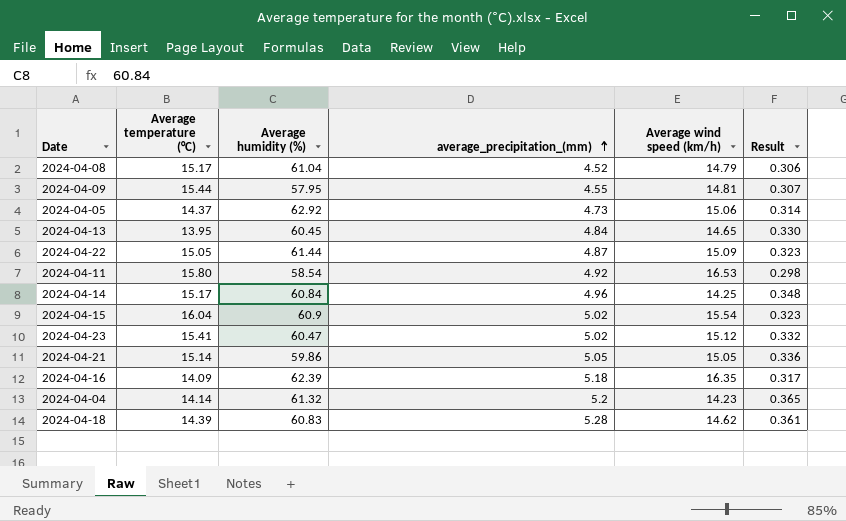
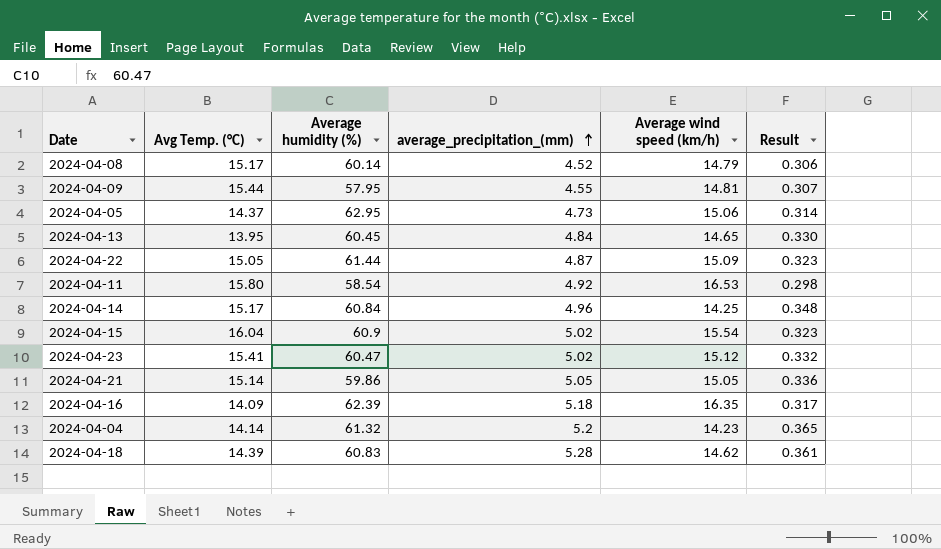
column name: Average temperature (°C) -> Avg Temp. (°C)
2024-04-08 | Average humidity (%): 61.04 -> 60.14
2024-04-05 | Average humidity (%): 62.92 -> 62.95

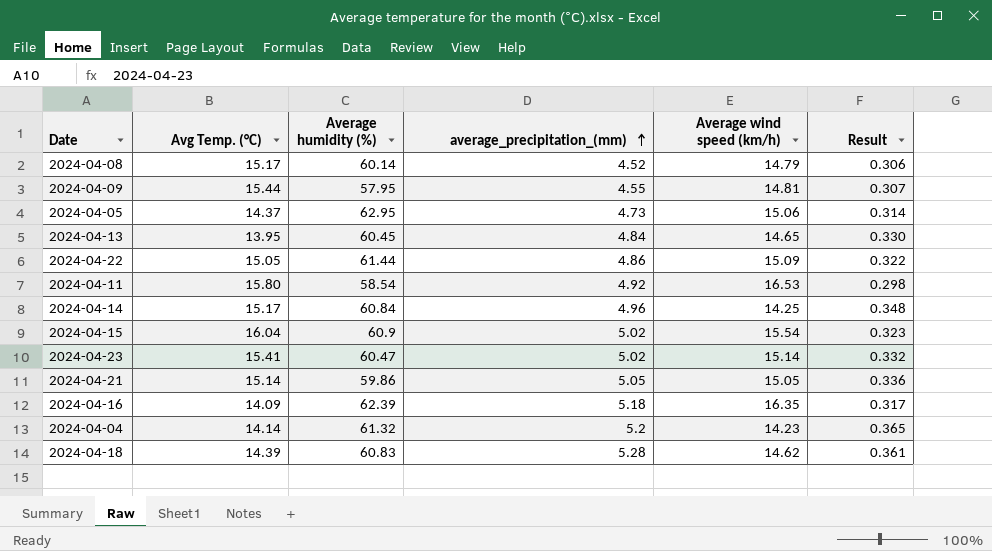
2024-04-22 | average_precipitation_(mm): 4.87 -> 4.86
2024-04-22 | Result: 0.323 -> 0.322
2024-04-23 | Average wind speed (km/h): 15.12 -> 15.14

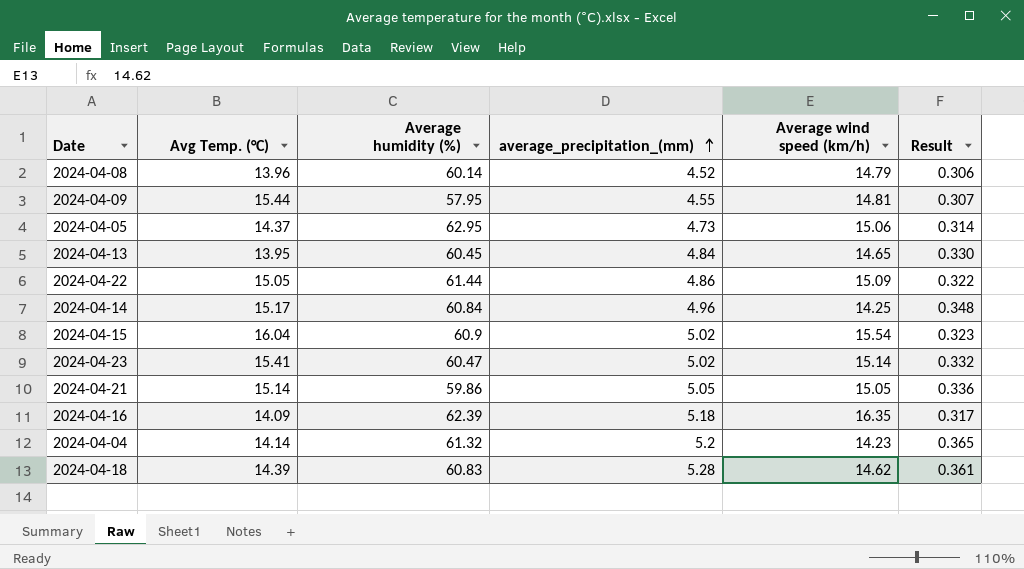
row 2024-04-11: 15.80 | 58.54 | 4.92 | 16.53 | 0.298 -> none
2024-04-08 | Avg Temp. (°C): 15.17 -> 13.96

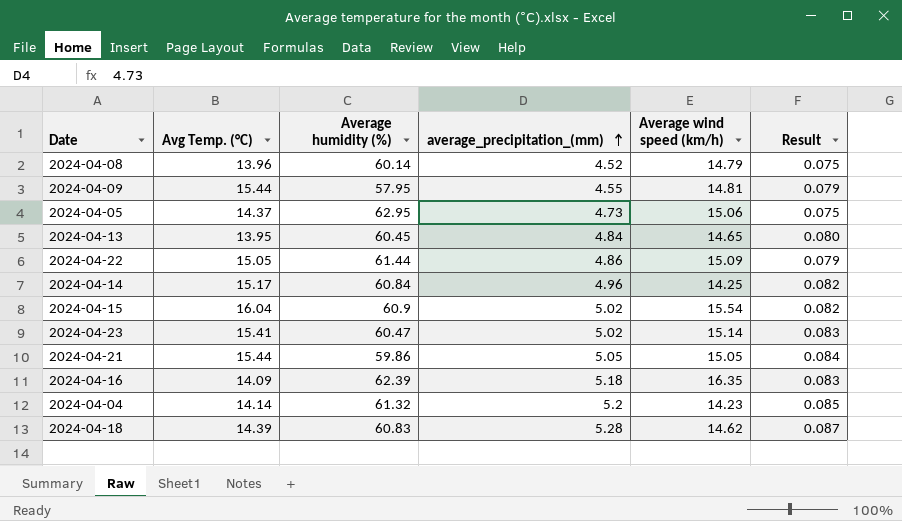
column Result | formula: [average_precipitation_(mm)] / [Average wind speed (km/h)] -> [average_precipitation_(mm)] / [Average humidity (%)]
2024-04-21 | Avg Temp. (°C): 15.14 -> 15.44

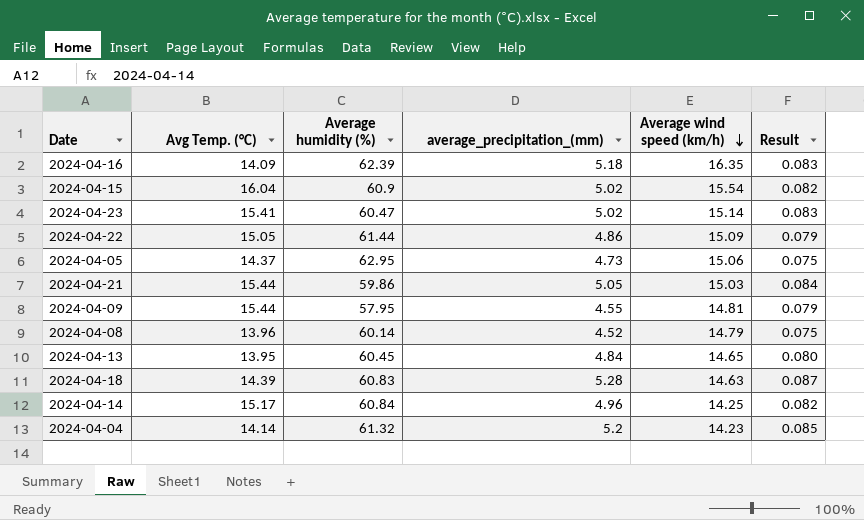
row order: average_precipitation_(mm) ascending -> Average wind speed (km/h) descending
2024-04-21 | Average wind speed (km/h): 15.05 -> 15.03
2024-04-18 | Average wind speed (km/h): 14.62 -> 14.63

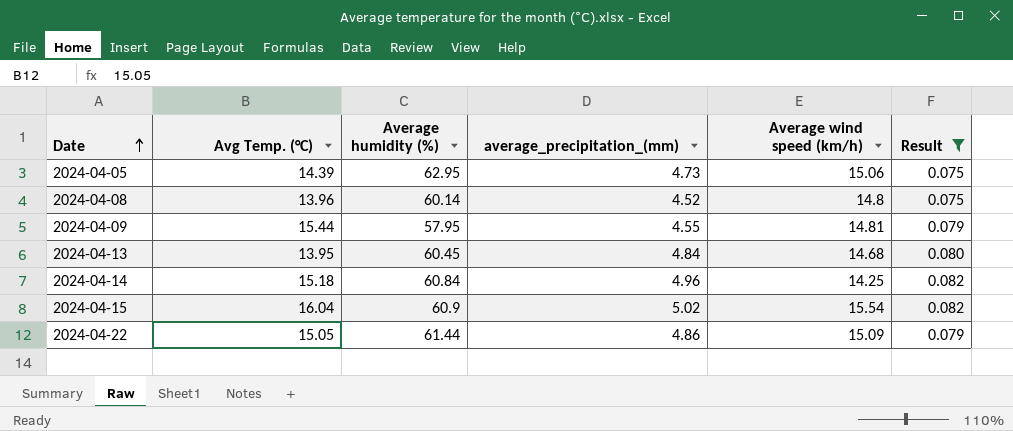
filter: none -> Result <= 0.082
row order: Average wind speed (km/h) descending -> Date ascending
2024-04-05 | Avg Temp. (°C): 14.37 -> 14.39
2024-04-08 | Average wind speed (km/h): 14.79 -> 14.8
2024-04-13 | Average wind speed (km/h): 14.65 -> 14.68
2024-04-14 | Avg Temp. (°C): 15.17 -> 15.18

